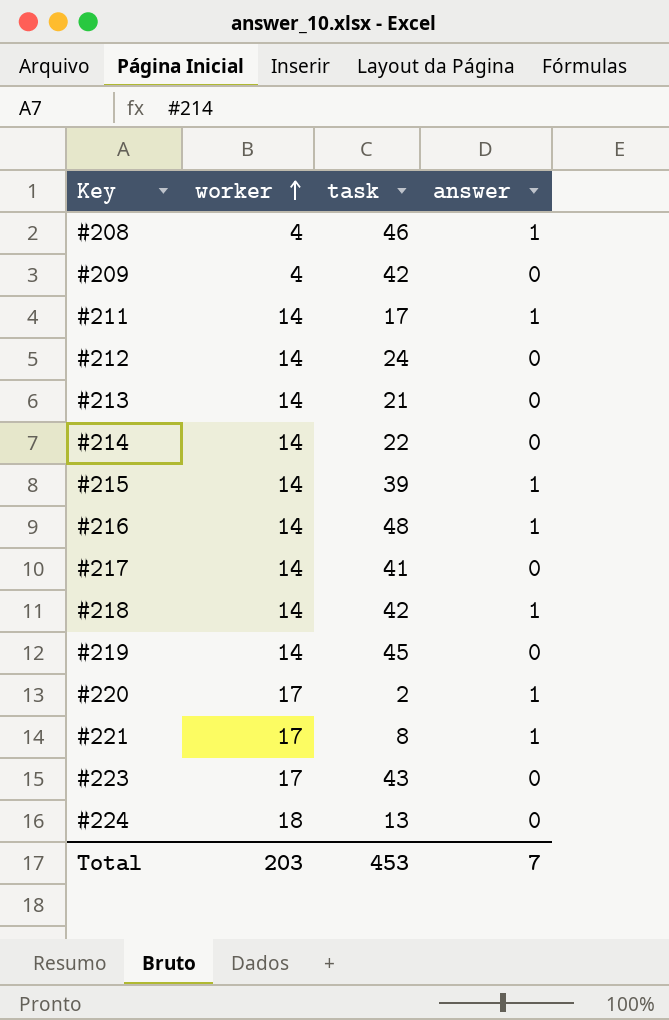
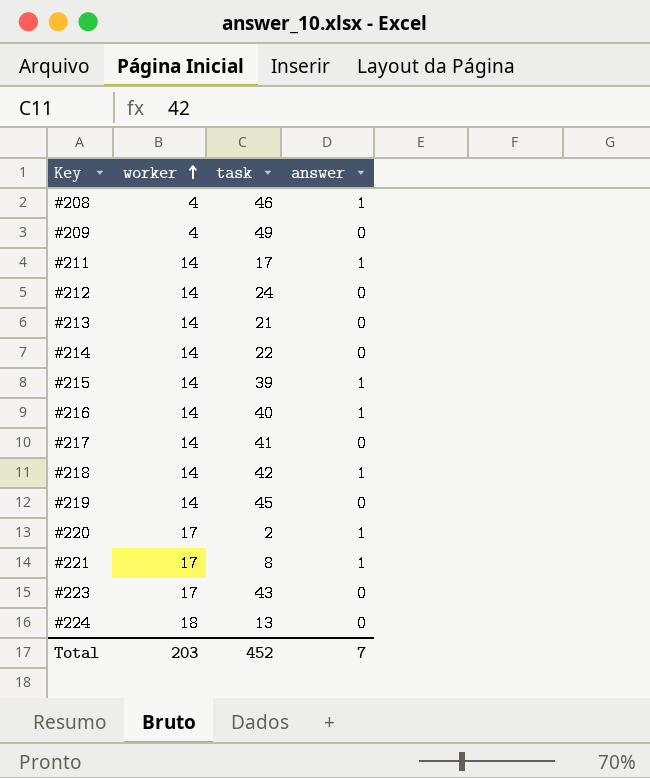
#209 | task: 42 -> 49
#216 | task: 48 -> 40
Total | task: 453 -> 452

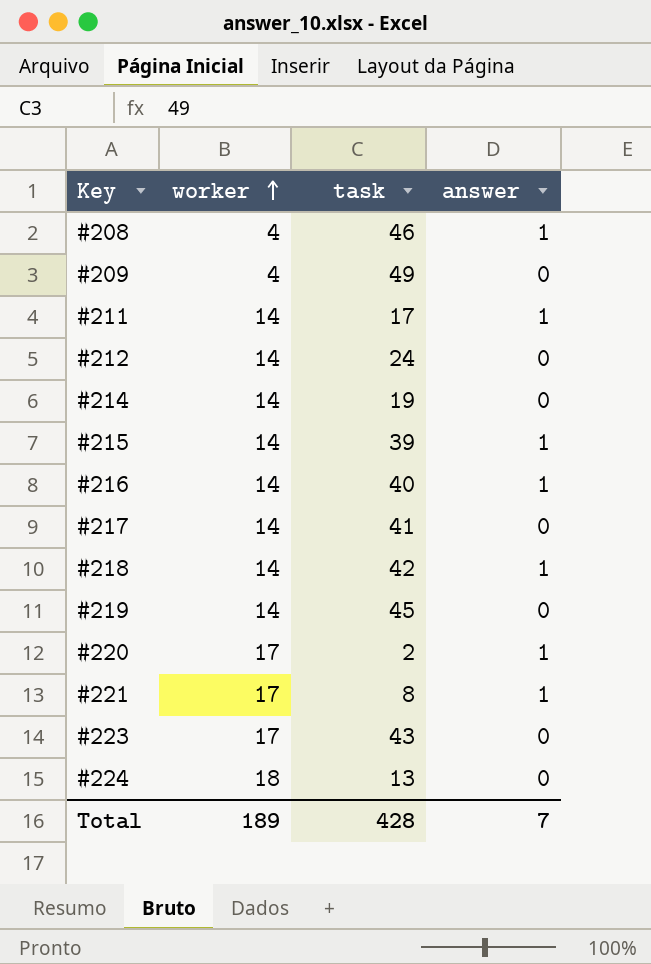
row #213: 14 | 21 | 0 -> none
#214 | task: 22 -> 19
Total | worker: 203 -> 189
Total | task: 452 -> 428

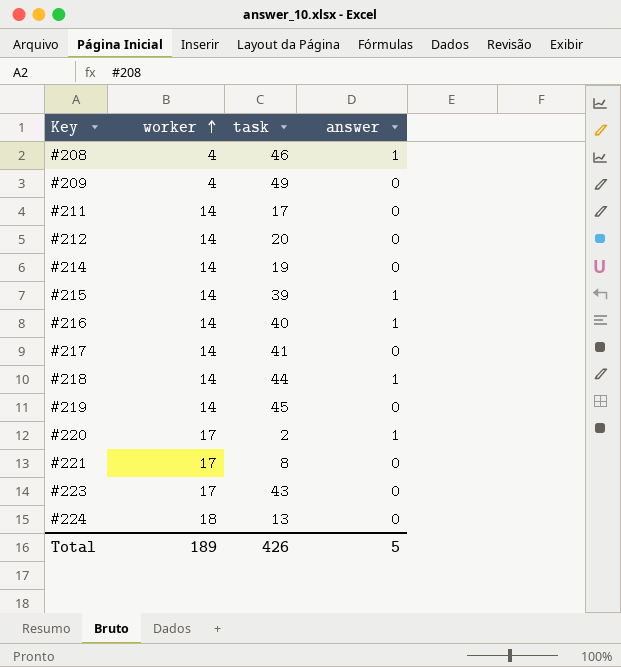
#211 | answer: 1 -> 0
#212 | task: 24 -> 20
#218 | task: 42 -> 44
#221 | answer: 1 -> 0
Total | task: 428 -> 426
Total | answer: 7 -> 5

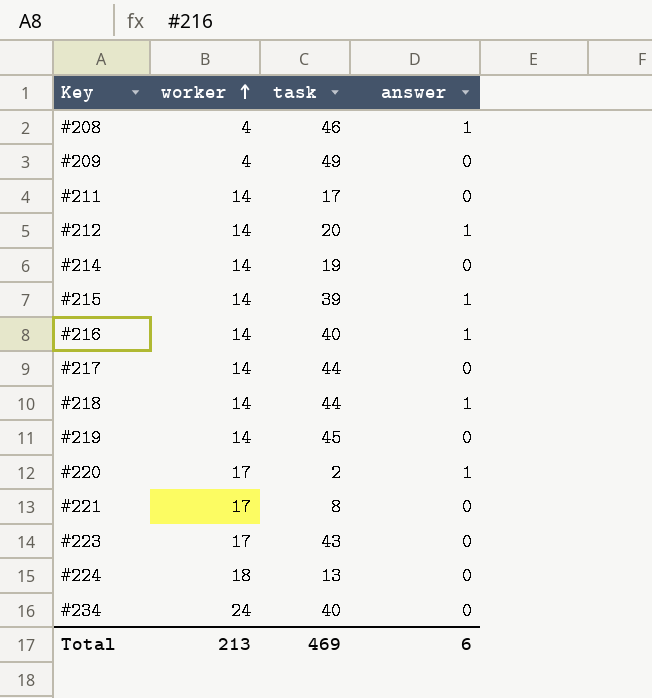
#212 | answer: 0 -> 1
#217 | task: 41 -> 44
row #234: none -> 24 | 40 | 0
Total | worker: 189 -> 213
Total | task: 426 -> 469
Total | answer: 5 -> 6

